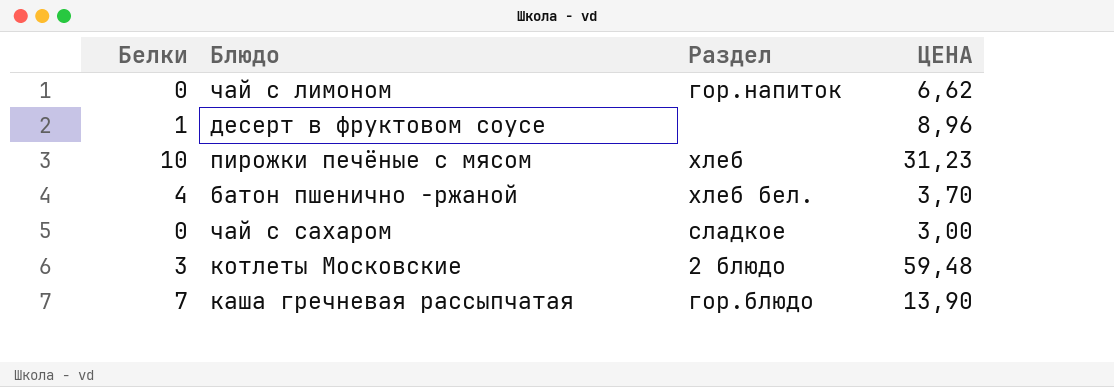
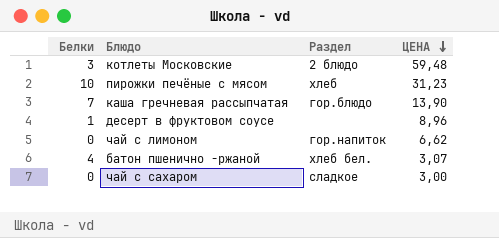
row order: none -> ЦЕНА descending
батон пшенично -ржаной | ЦЕНА: 3,70 -> 3,07

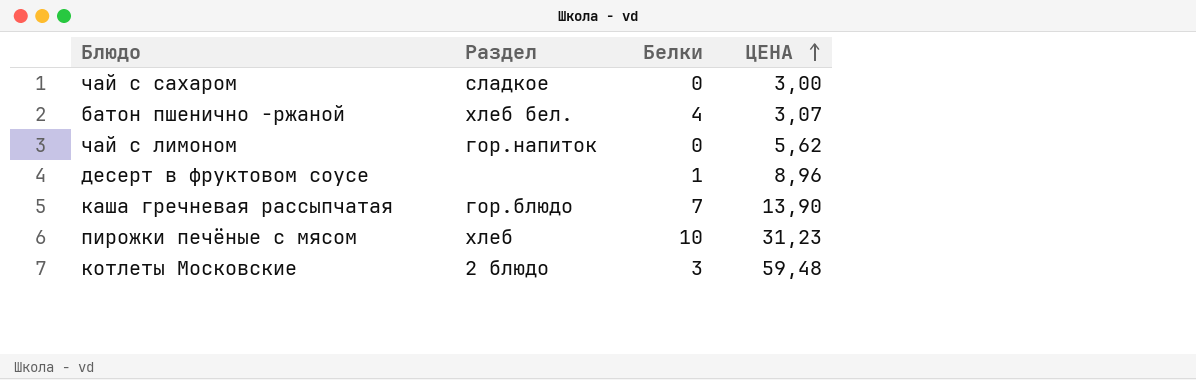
row order: ЦЕНА descending -> ЦЕНА ascending
column Белки | position: 1 -> 3
чай с лимоном | ЦЕНА: 6,62 -> 5,62

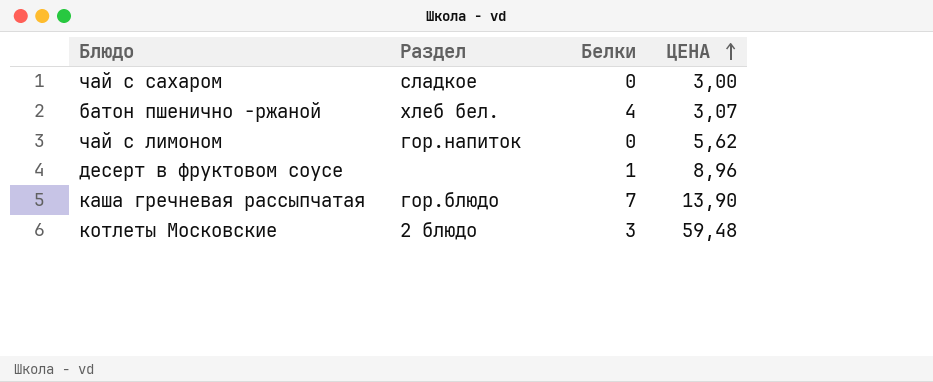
row пирожки печёные с мясом: хлеб | 10 | 31,23 -> none

